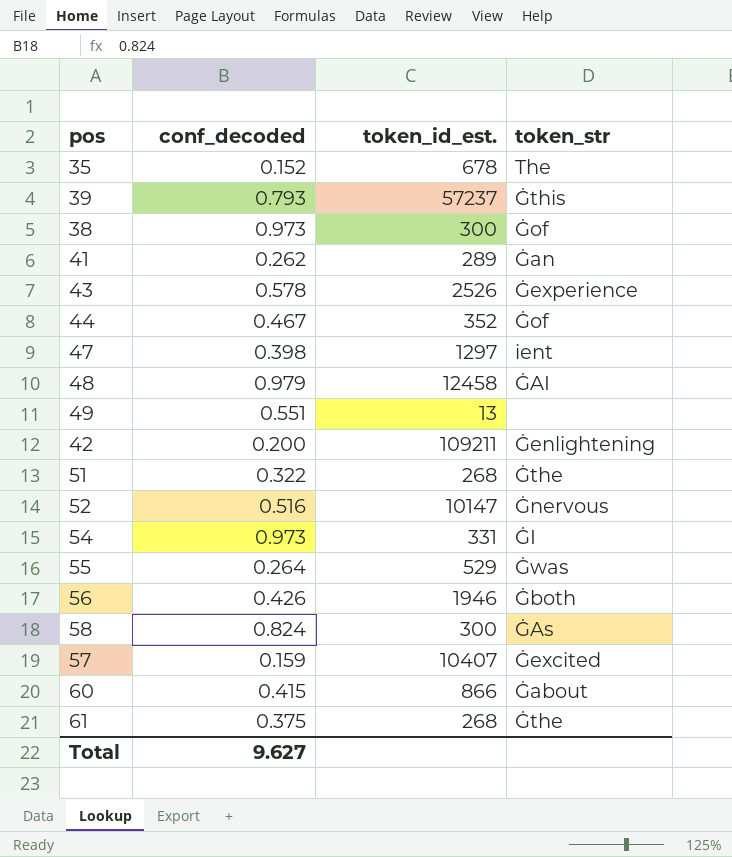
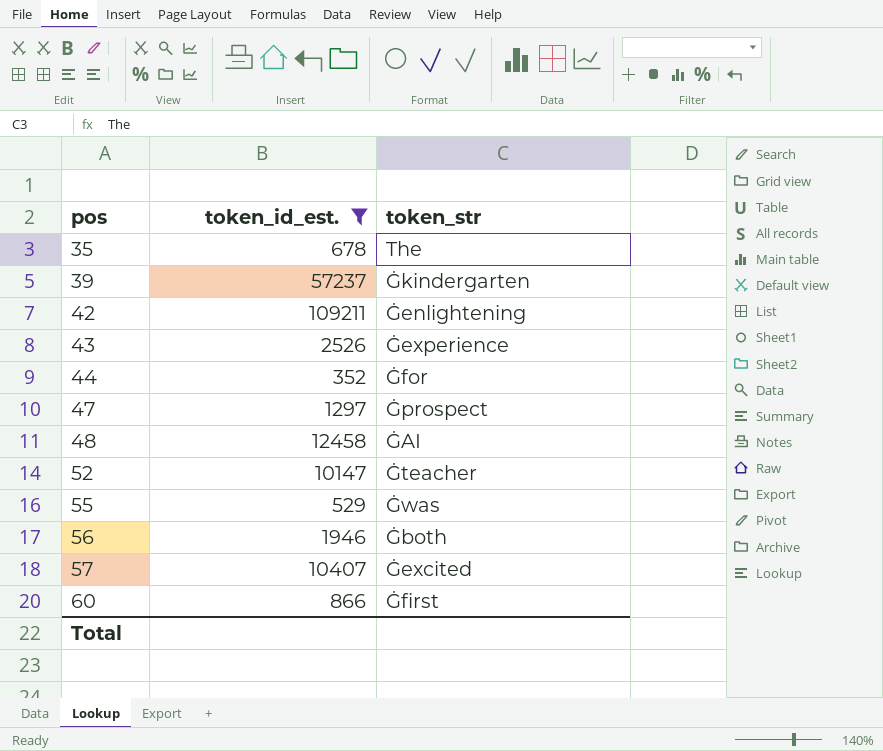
filter: none -> token_id_est. >= 352
row order: none -> pos ascending
column conf_decoded | position: 2 -> none
39 | token_str: Ġthis -> Ġkindergarten
44 | token_str: Ġof -> Ġfor
47 | token_str: ient -> Ġprospect
52 | token_str: Ġnervous -> Ġteacher
60 | token_str: Ġabout -> Ġfirst

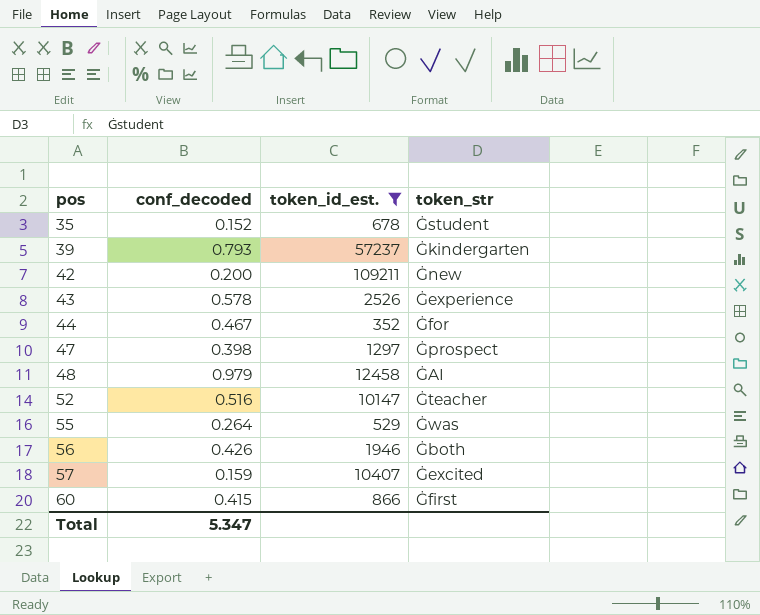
column conf_decoded | position: none -> 2
35 | token_str: The -> Ġstudent
42 | token_str: Ġenlightening -> Ġnew

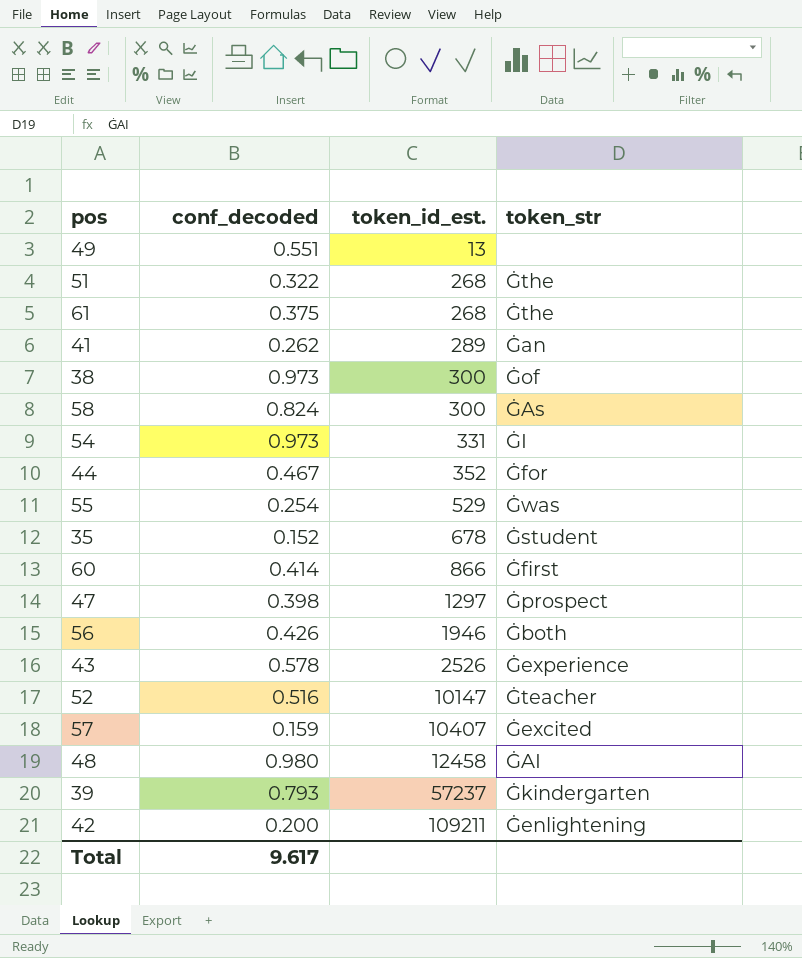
filter: token_id_est. >= 352 -> none
row order: pos ascending -> token_id_est. ascending
55 | conf_decoded: 0.264 -> 0.254
60 | conf_decoded: 0.415 -> 0.414
48 | conf_decoded: 0.979 -> 0.980
42 | token_str: Ġnew -> Ġenlightening
Total | conf_decoded: 5.347 -> 9.617

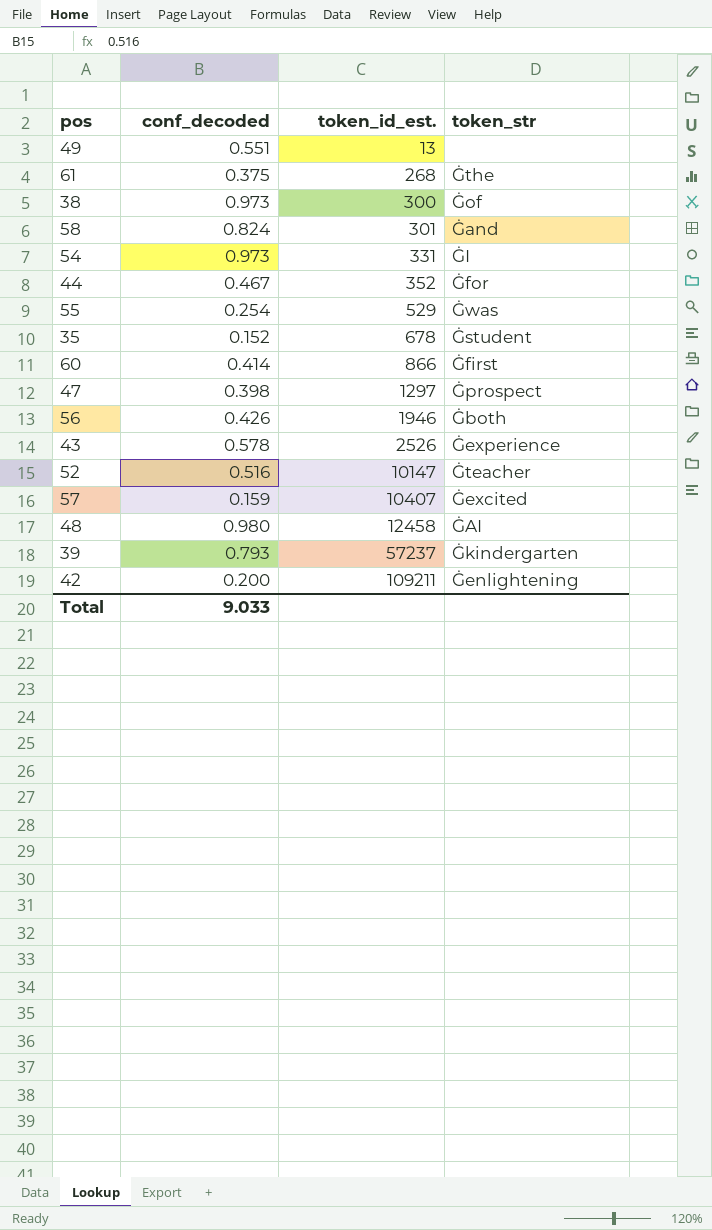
row 51: 0.322 | 268 | Ġthe -> none
row 41: 0.262 | 289 | Ġan -> none
58 | token_id_est.: 300 -> 301
58 | token_str: ĠAs -> Ġand
Total | conf_decoded: 9.617 -> 9.033

